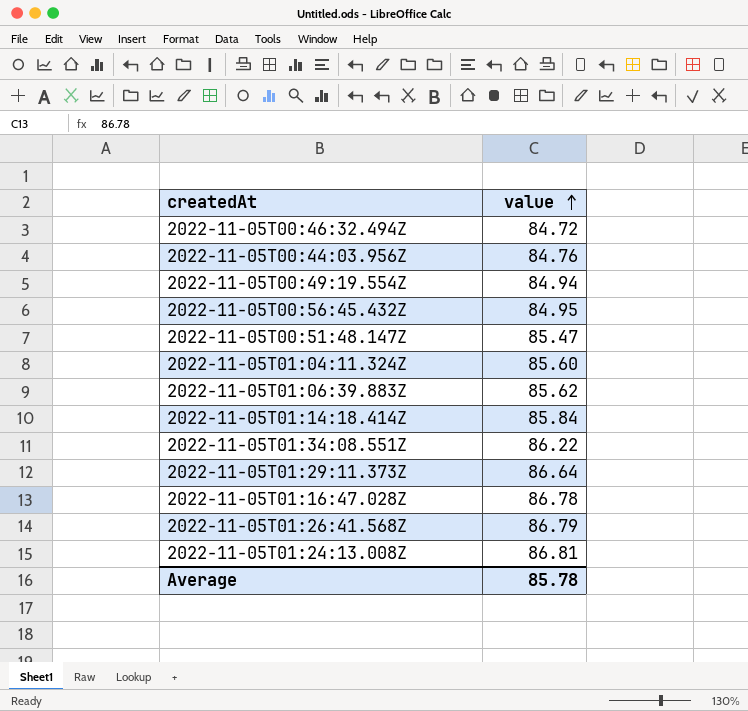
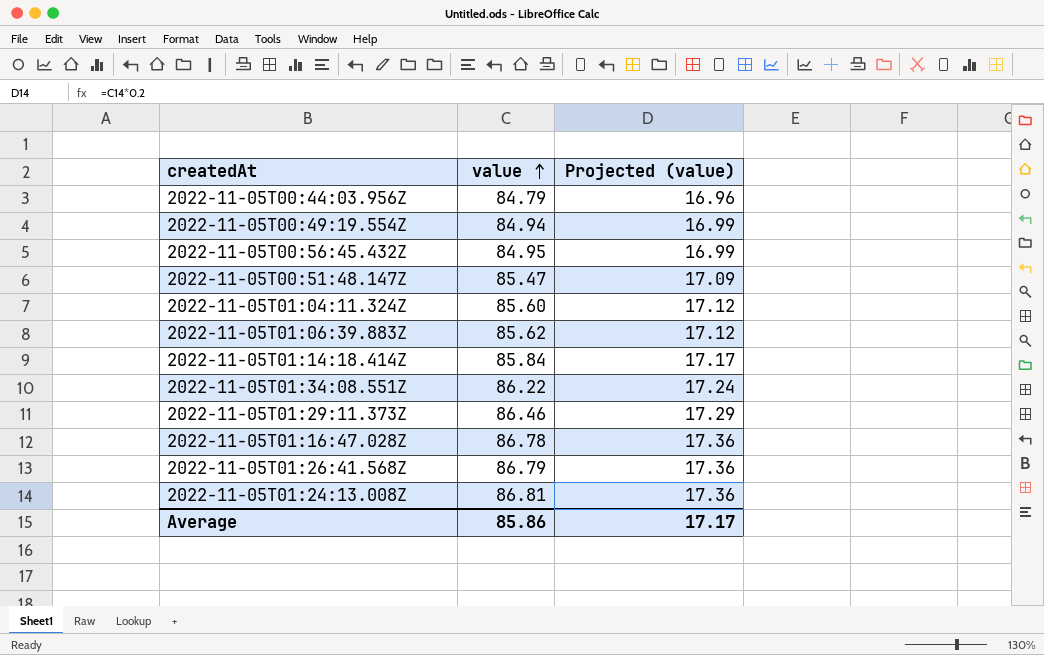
column Projected (value) | formula: none -> [value] * 0.2
row 2022-11-05T00:46:32.494Z: 84.72 -> none
2022-11-05T00:44:03.956Z | value: 84.76 -> 84.79
2022-11-05T01:29:11.373Z | value: 86.64 -> 86.46
Average | value: 85.78 -> 85.86

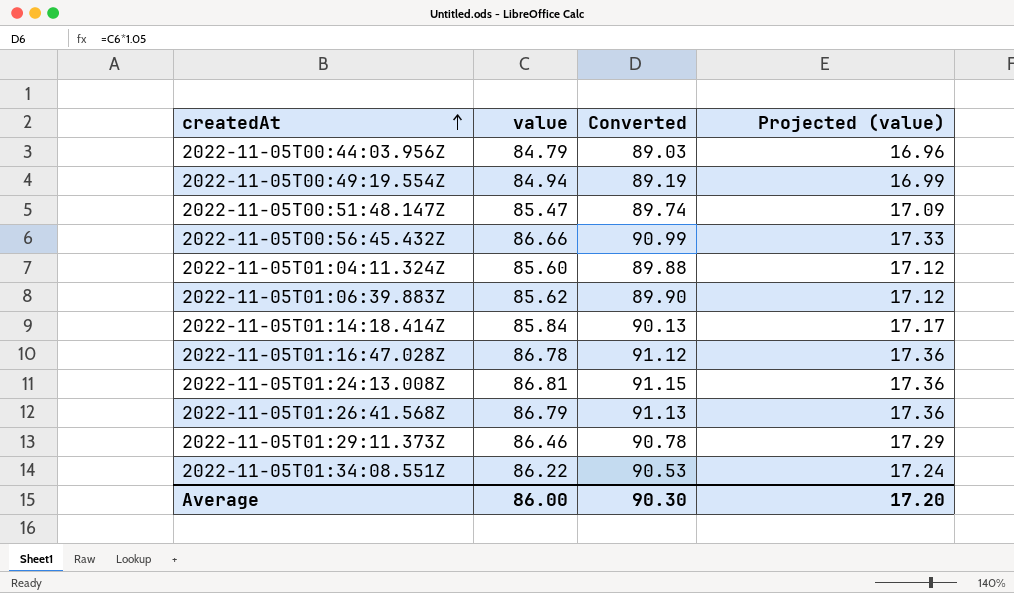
row order: value ascending -> createdAt ascending
column Converted | formula: none -> [value] * 1.05
2022-11-05T00:56:45.432Z | value: 84.95 -> 86.66
2022-11-05T00:56:45.432Z | Projected (value): 16.99 -> 17.33
Average | value: 85.86 -> 86.00
Average | Projected (value): 17.17 -> 17.20

